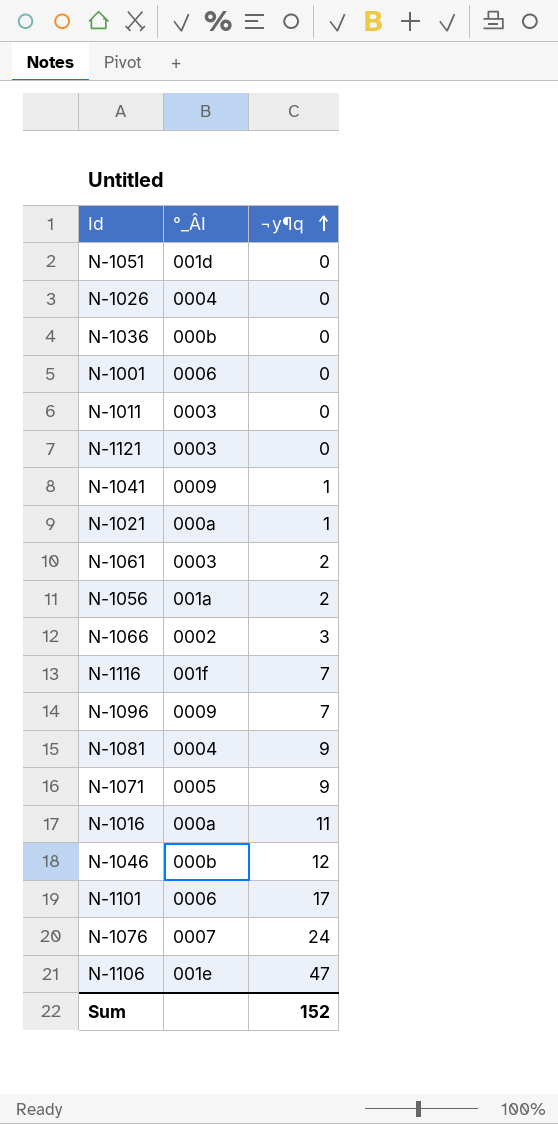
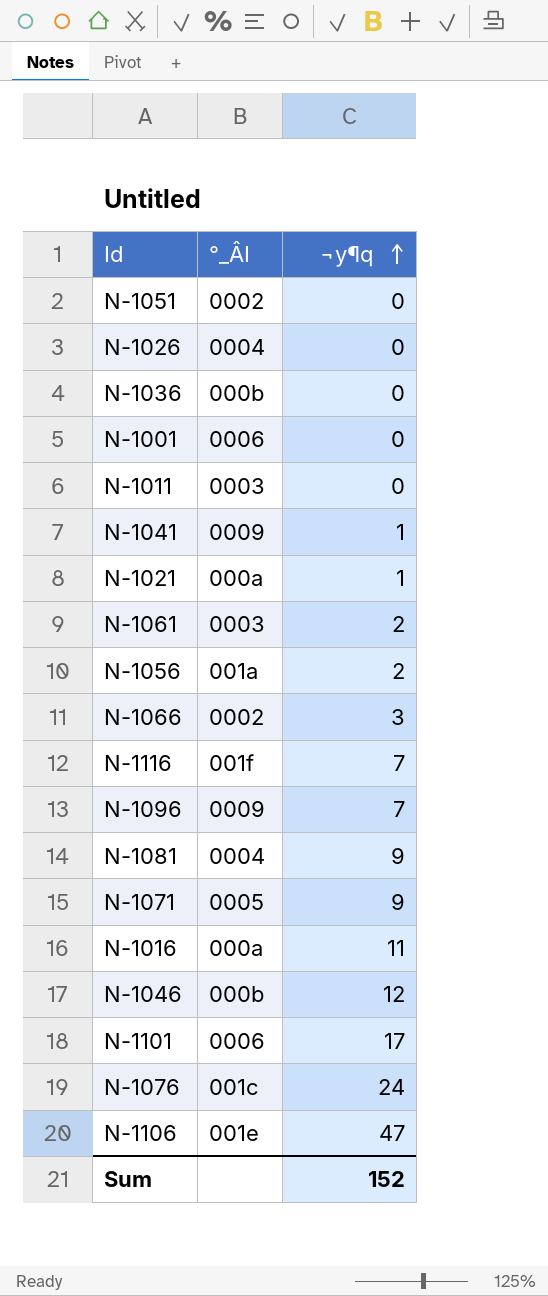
row N-1121: 0003 | 0 -> none
N-1051 | °_ÂI: 001d -> 0002
N-1076 | °_ÂI: 0007 -> 001c

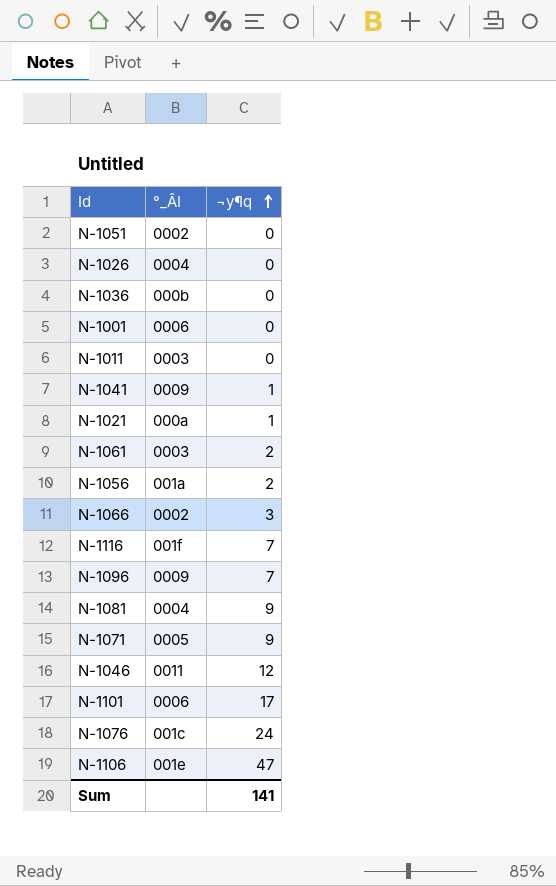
row N-1016: 000a | 11 -> none
N-1046 | °_ÂI: 000b -> 0011
Sum | ¬y¶q: 152 -> 141

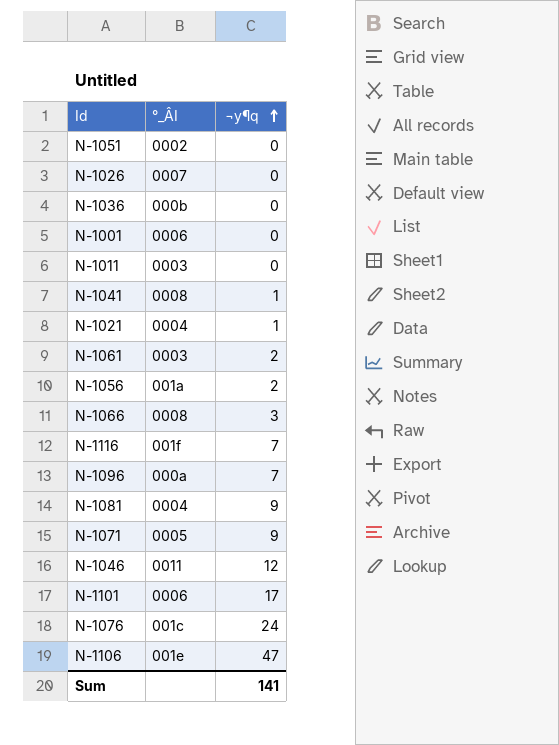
N-1026 | °_ÂI: 0004 -> 0007
N-1041 | °_ÂI: 0009 -> 0008
N-1021 | °_ÂI: 000a -> 0004
N-1066 | °_ÂI: 0002 -> 0008
N-1096 | °_ÂI: 0009 -> 000a

